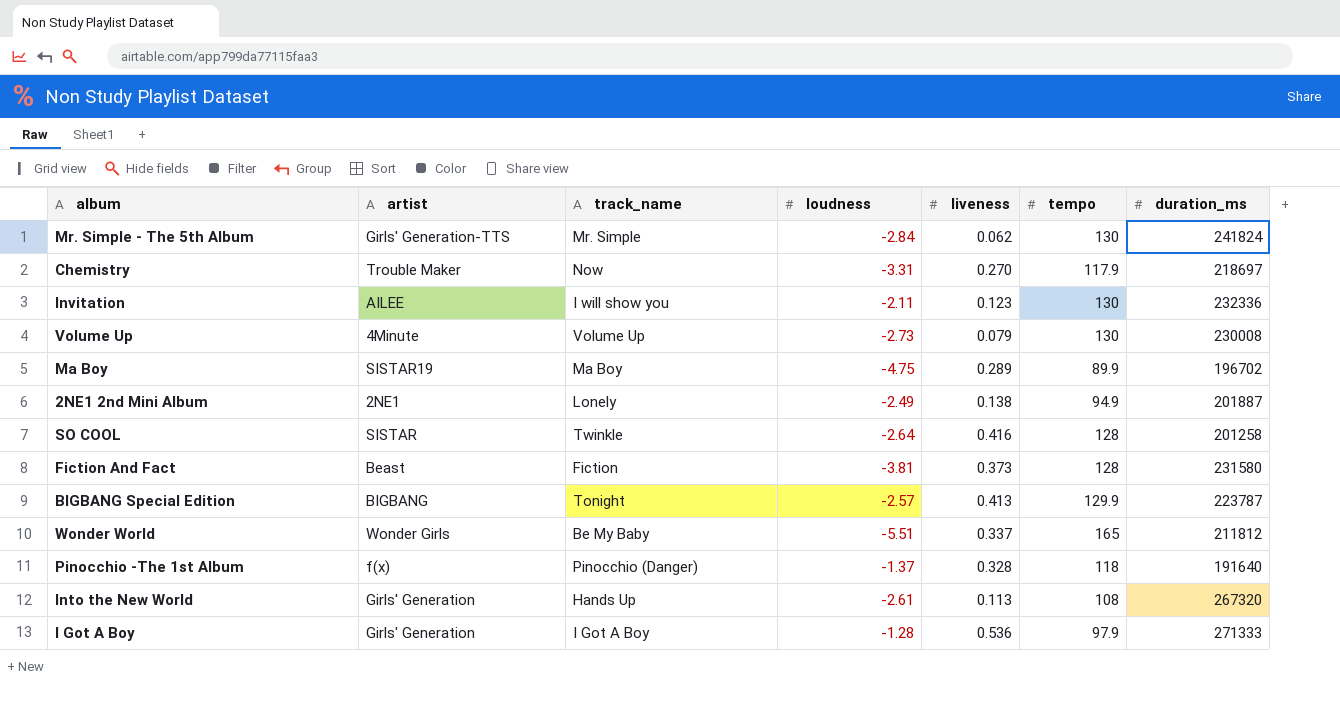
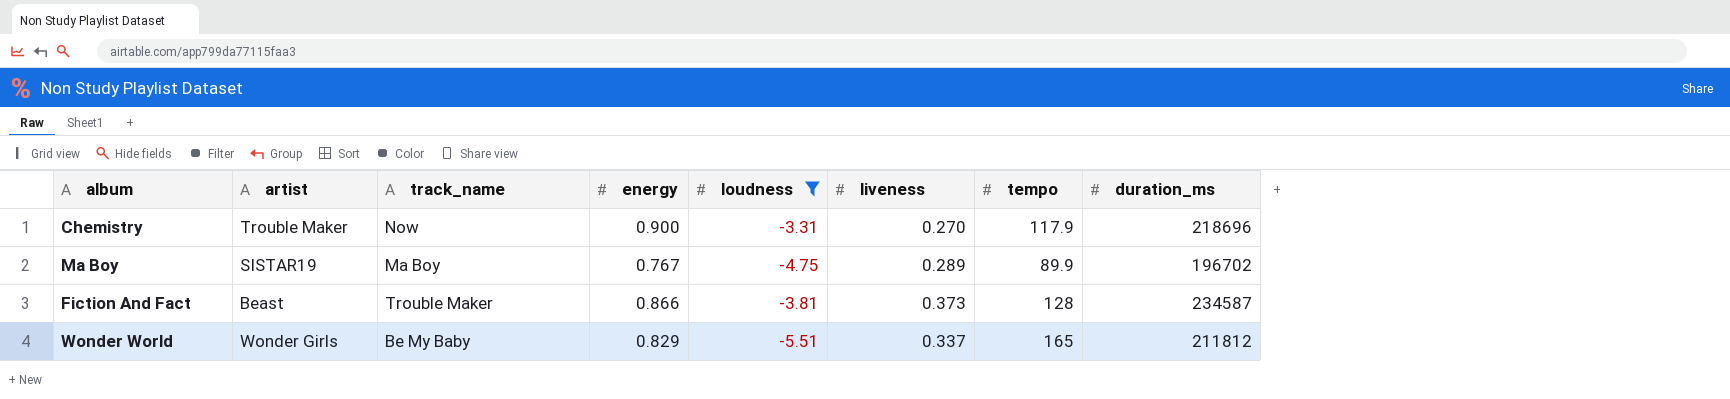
filter: none -> loudness <= -3.31
column energy | position: none -> 4
Chemistry | duration_ms: 218697 -> 218696
Fiction And Fact | track_name: Fiction -> Trouble Maker
Fiction And Fact | duration_ms: 231580 -> 234587

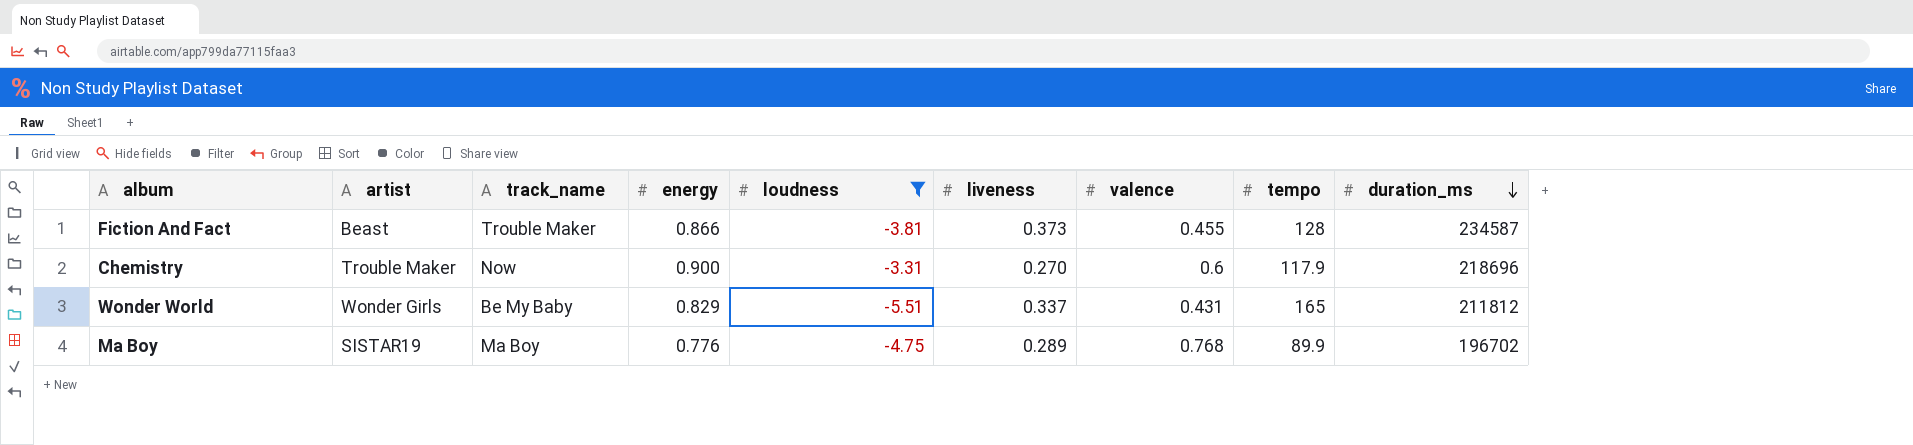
row order: none -> duration_ms descending
column valence | position: none -> 7
Ma Boy | energy: 0.767 -> 0.776

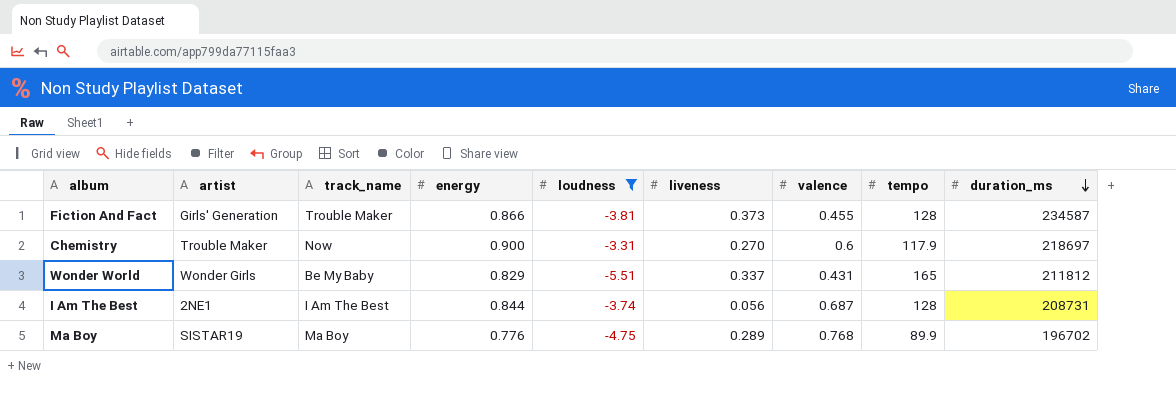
Fiction And Fact | artist: Beast -> Girls' Generation
Chemistry | duration_ms: 218696 -> 218697
row I Am The Best: none -> 2NE1 | I Am The Best | 0.844 | -3.74 | 0.056 | 0.687 | 128 | 208731

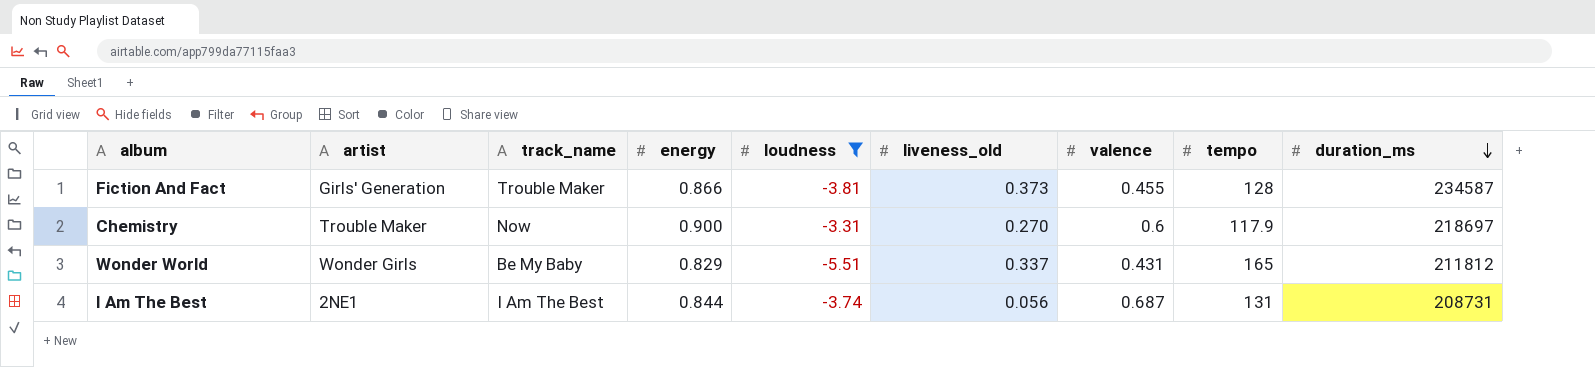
column name: liveness -> liveness_old
row Ma Boy: SISTAR19 | Ma Boy | 0.776 | -4.75 | 0.289 | 0.768 | 89.9 | 196702 -> none
I Am The Best | tempo: 128 -> 131

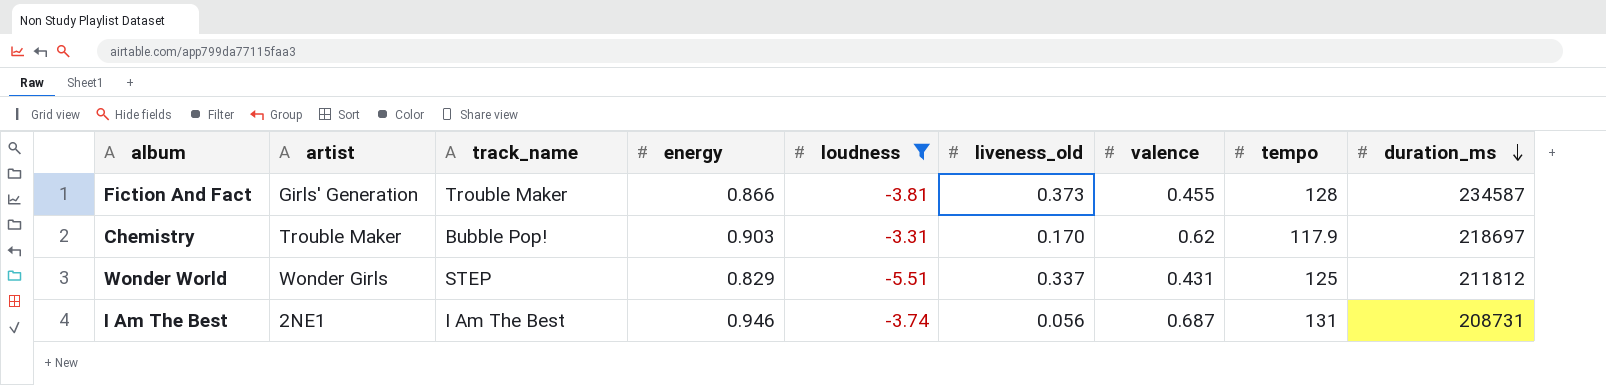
Chemistry | track_name: Now -> Bubble Pop!
Chemistry | energy: 0.900 -> 0.903
Chemistry | liveness_old: 0.270 -> 0.170
Chemistry | valence: 0.6 -> 0.62
Wonder World | track_name: Be My Baby -> STEP
Wonder World | tempo: 165 -> 125
I Am The Best | energy: 0.844 -> 0.946

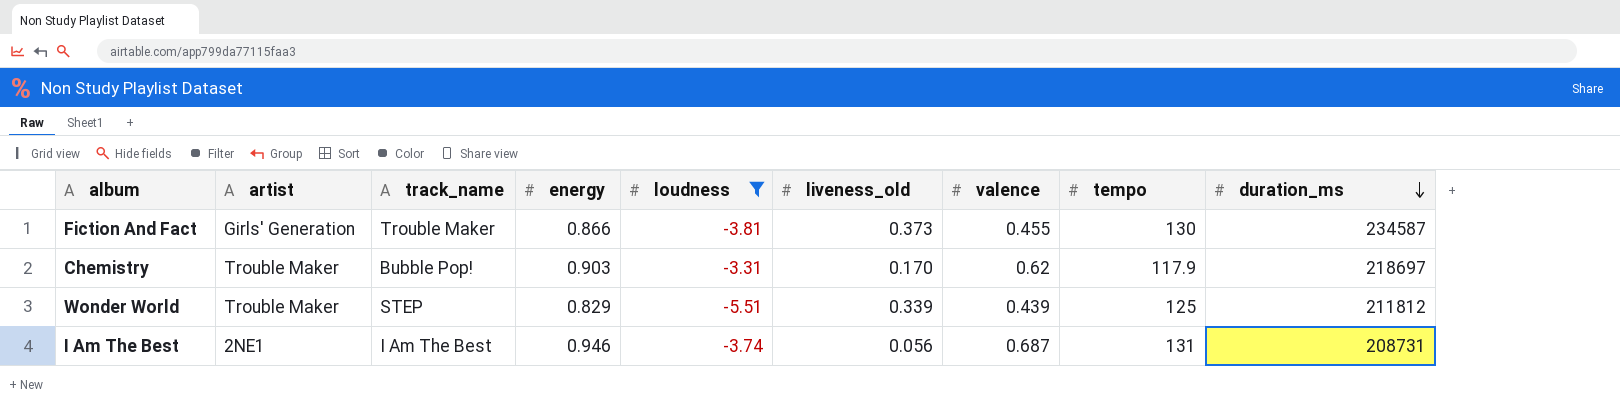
Fiction And Fact | tempo: 128 -> 130
Wonder World | artist: Wonder Girls -> Trouble Maker
Wonder World | liveness_old: 0.337 -> 0.339
Wonder World | valence: 0.431 -> 0.439

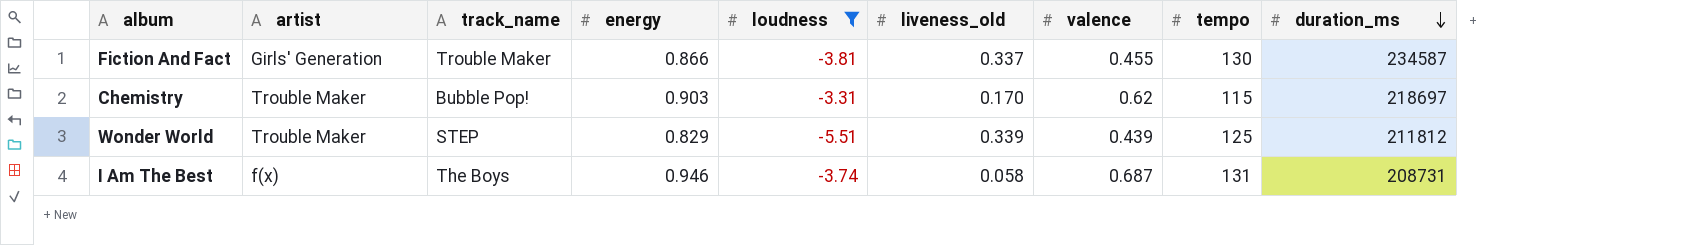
Fiction And Fact | liveness_old: 0.373 -> 0.337
Chemistry | tempo: 117.9 -> 115
I Am The Best | artist: 2NE1 -> f(x)
I Am The Best | track_name: I Am The Best -> The Boys
I Am The Best | liveness_old: 0.056 -> 0.058

